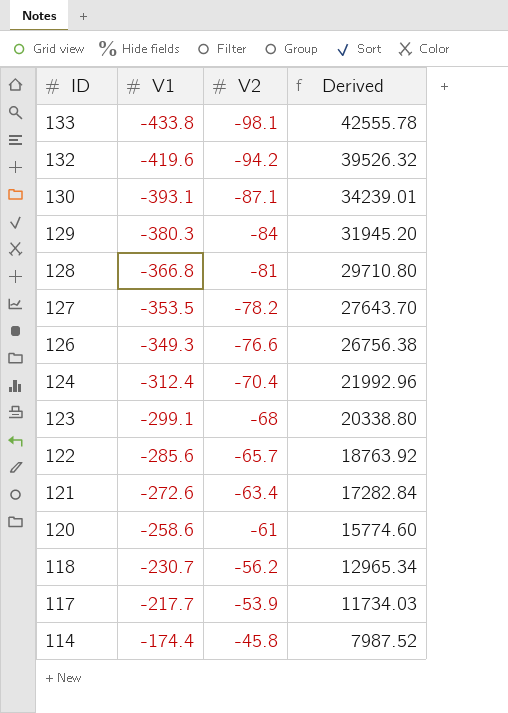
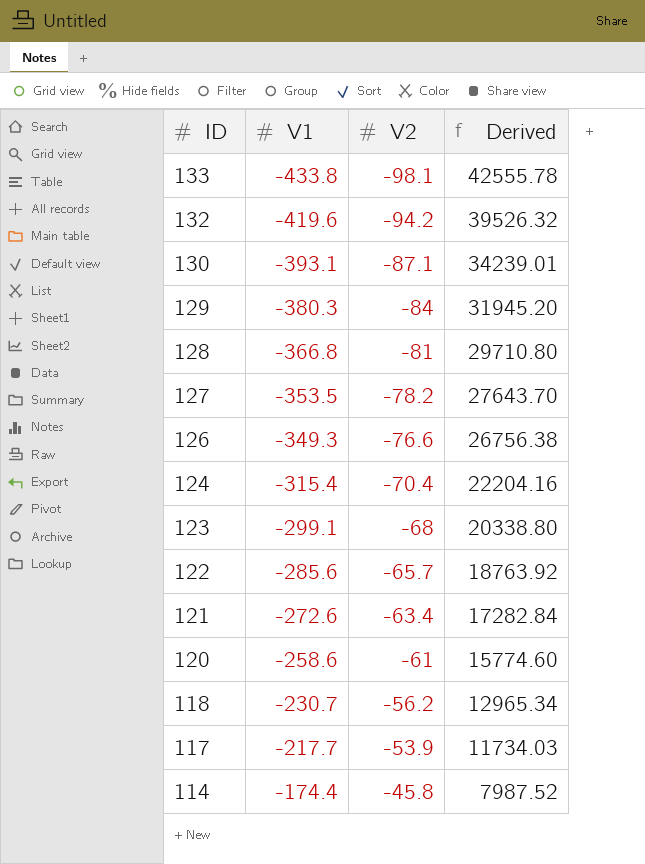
124 | V1: -312.4 -> -315.4
124 | Derived: 21992.96 -> 22204.16

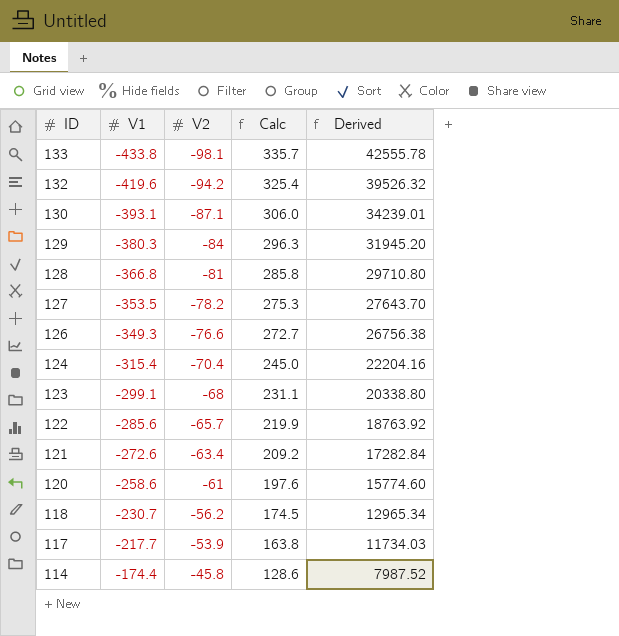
column Calc | formula: none -> [V2] - [V1]

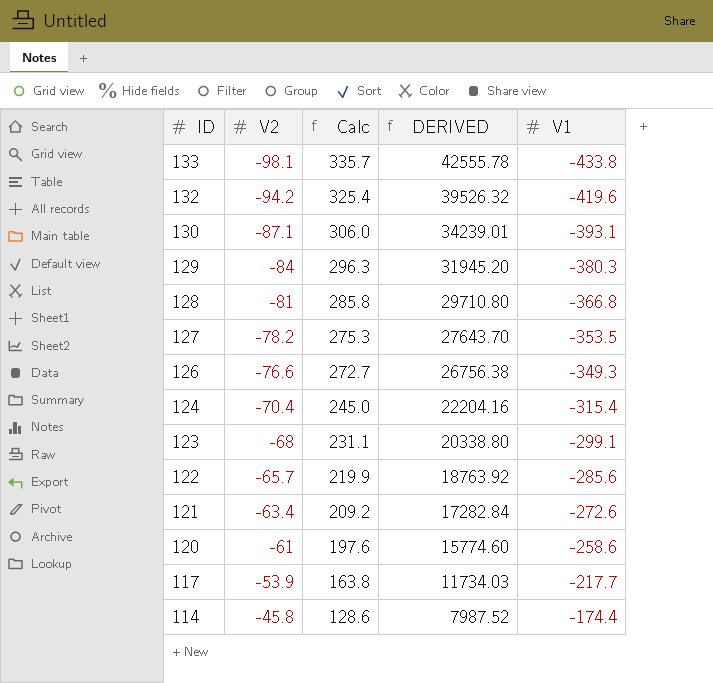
column name: Derived -> DERIVED
column V1 | position: 2 -> 5
row 118: -230.7 | -56.2 | 174.5 | 12965.34 -> none

